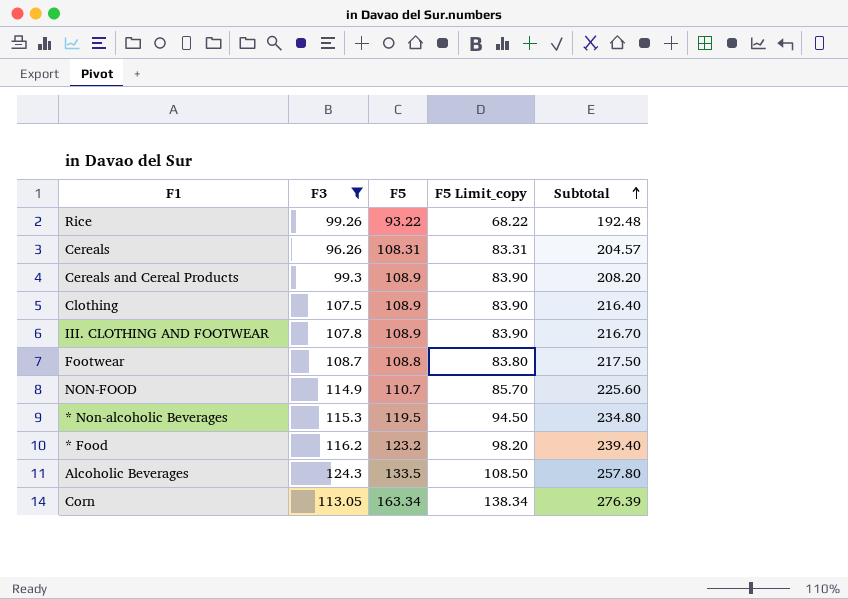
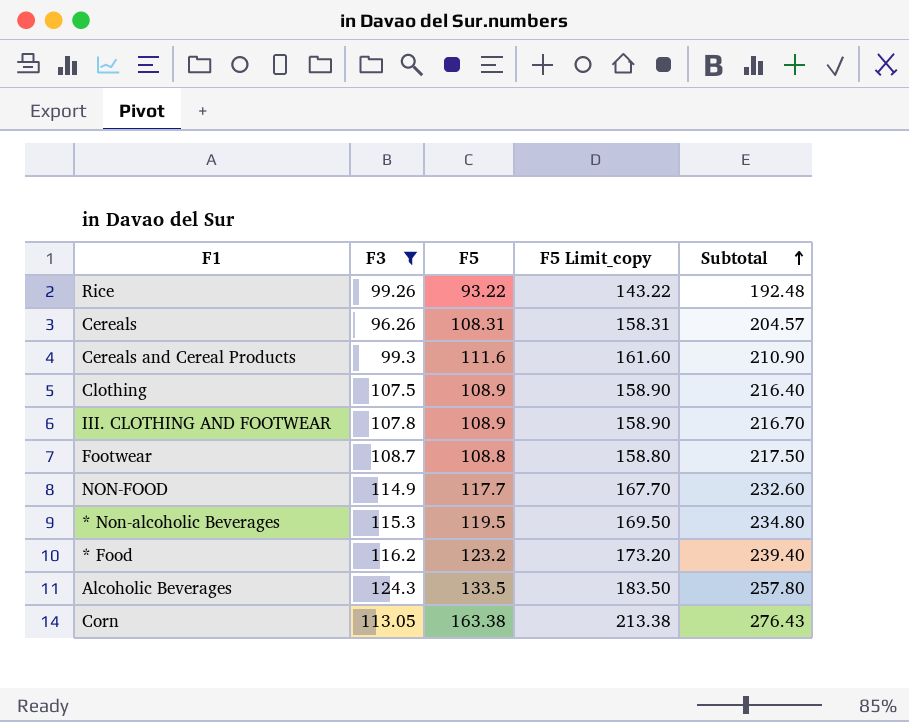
column F5 Limit_copy | formula: [F5] - 25 -> [F5] + 50
Cereals and Cereal Products | F5: 108.9 -> 111.6
Cereals and Cereal Products | Subtotal: 208.20 -> 210.90
NON-FOOD | F5: 110.7 -> 117.7
NON-FOOD | Subtotal: 225.60 -> 232.60
Corn | F5: 163.34 -> 163.38
Corn | Subtotal: 276.39 -> 276.43

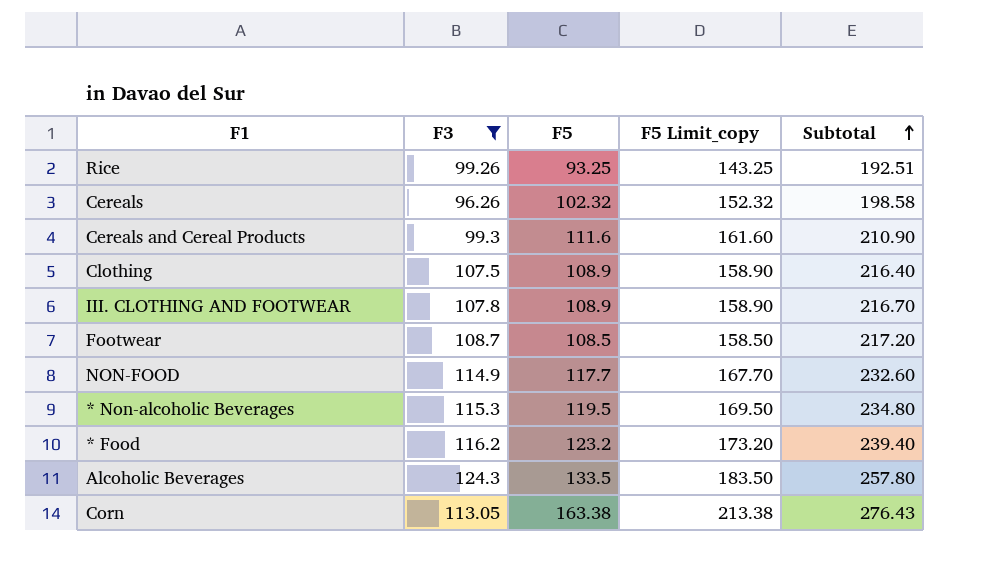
Rice | F5: 93.22 -> 93.25
Rice | F5 Limit_copy: 143.22 -> 143.25
Rice | Subtotal: 192.48 -> 192.51
Cereals | F5: 108.31 -> 102.32
Cereals | F5 Limit_copy: 158.31 -> 152.32
Cereals | Subtotal: 204.57 -> 198.58
Footwear | F5: 108.8 -> 108.5
Footwear | F5 Limit_copy: 158.80 -> 158.50
Footwear | Subtotal: 217.50 -> 217.20

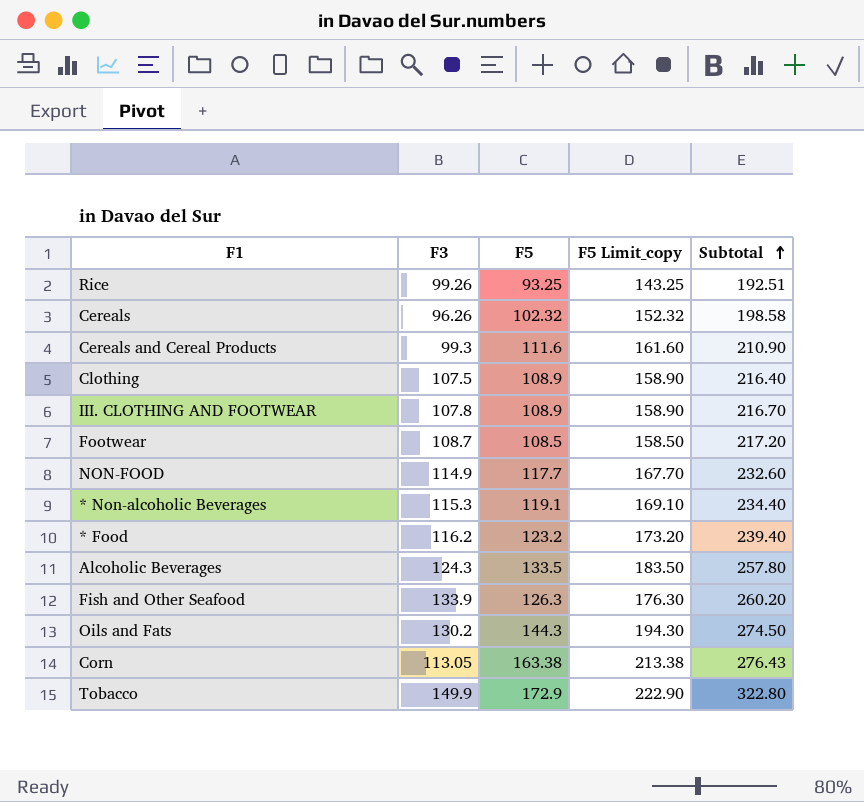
filter: F3 <= 124.3 -> none
* Non-alcoholic Beverages | F5: 119.5 -> 119.1
* Non-alcoholic Beverages | F5 Limit_copy: 169.50 -> 169.10
* Non-alcoholic Beverages | Subtotal: 234.80 -> 234.40

